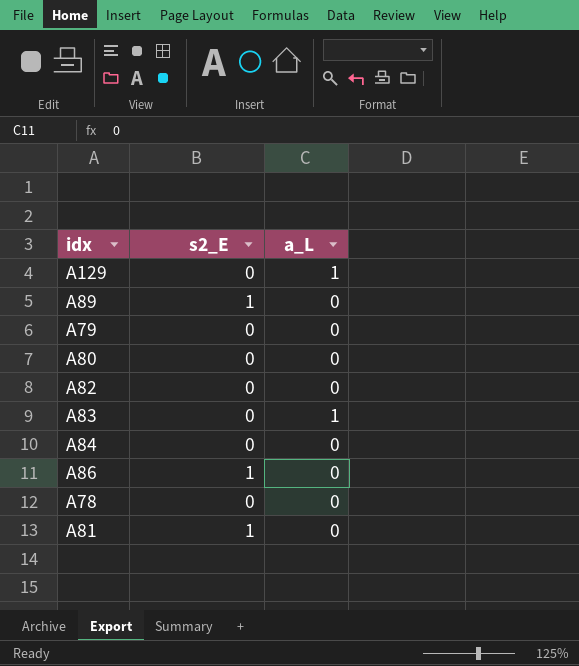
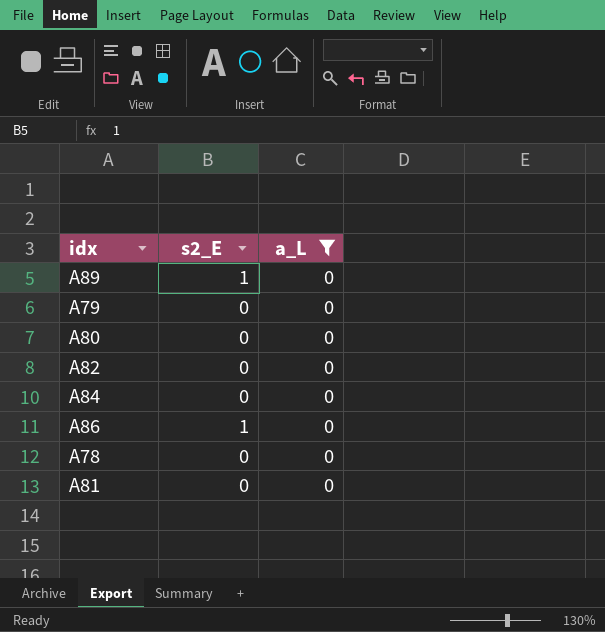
filter: none -> a_L = 0
A81 | s2_E: 1 -> 0

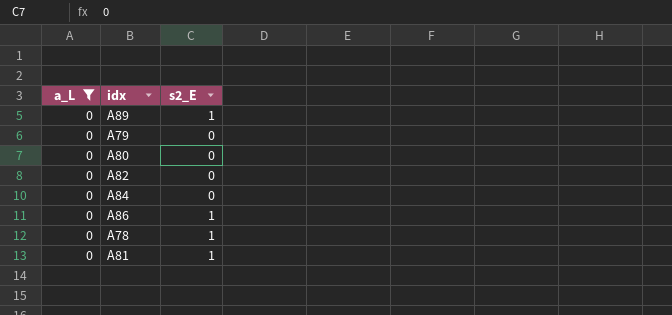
column a_L | position: 3 -> 1
A78 | s2_E: 0 -> 1
A81 | s2_E: 0 -> 1

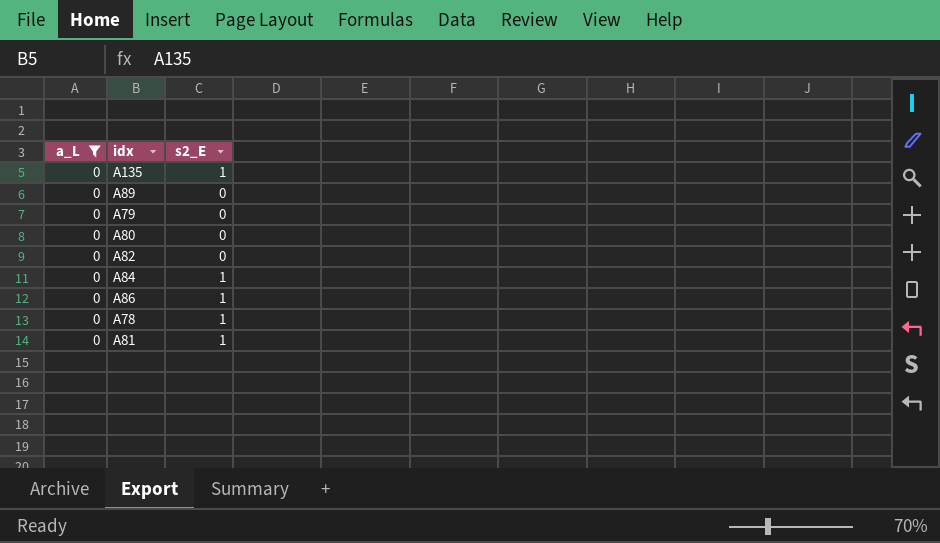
row A135: none -> 0 | 1
A89 | s2_E: 1 -> 0
A84 | s2_E: 0 -> 1

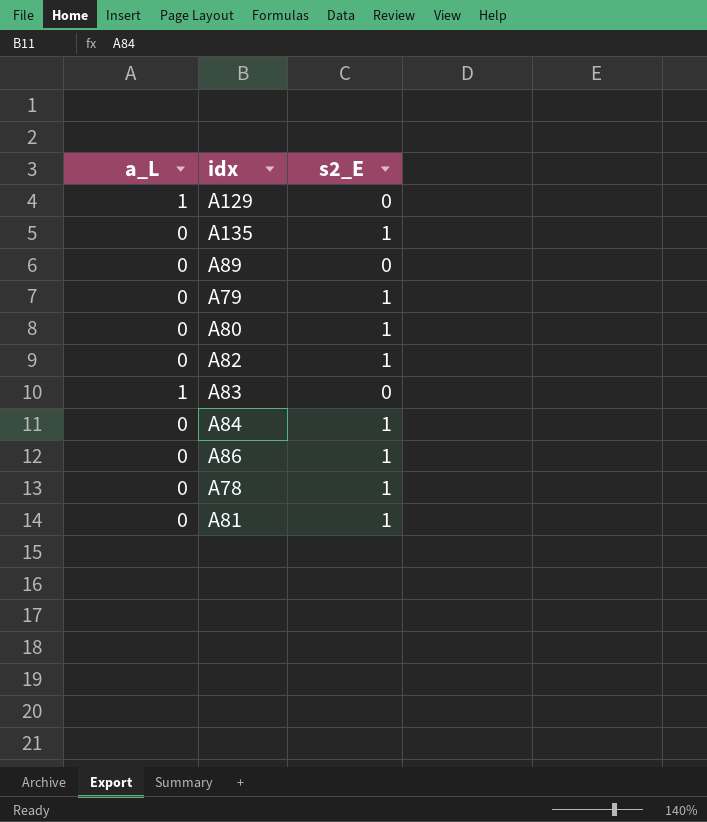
filter: a_L = 0 -> none
A79 | s2_E: 0 -> 1
A80 | s2_E: 0 -> 1
A82 | s2_E: 0 -> 1

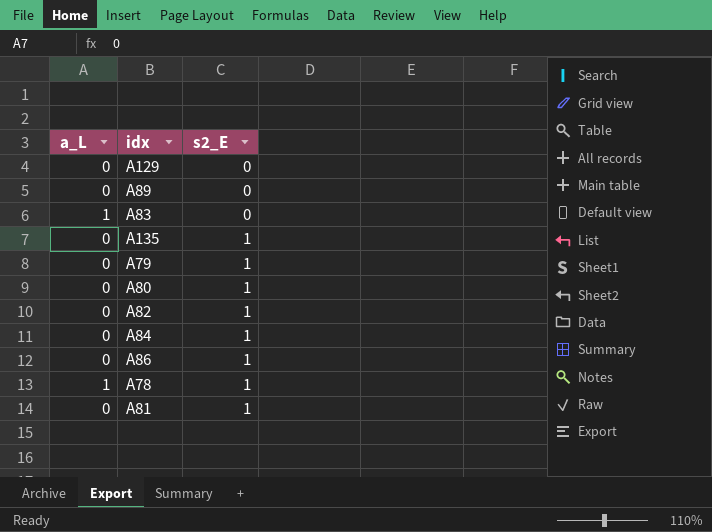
row order: none -> s2_E ascending
A129 | a_L: 1 -> 0
A78 | a_L: 0 -> 1

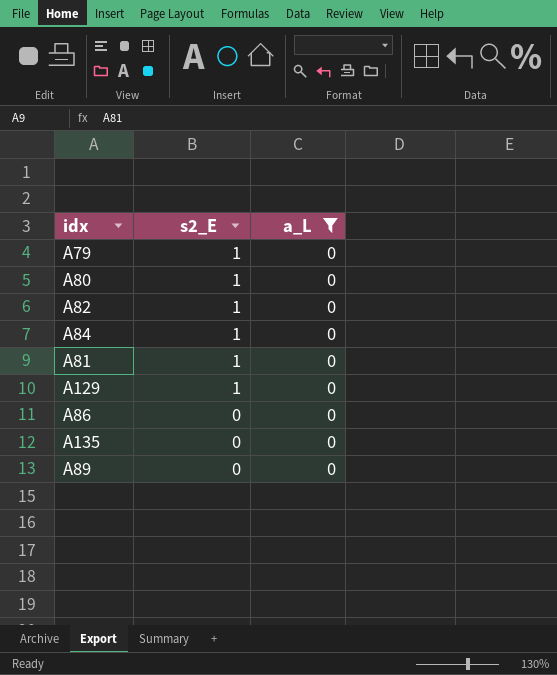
filter: none -> a_L = 0
row order: s2_E ascending -> s2_E descending
column a_L | position: 1 -> 3
A129 | s2_E: 0 -> 1
A86 | s2_E: 1 -> 0
A135 | s2_E: 1 -> 0

